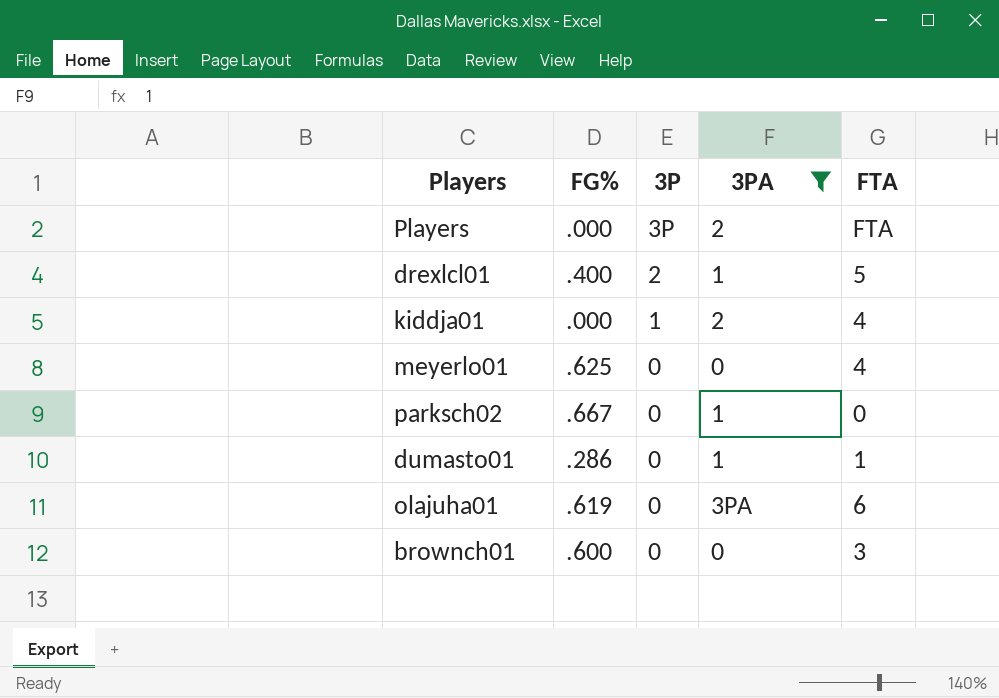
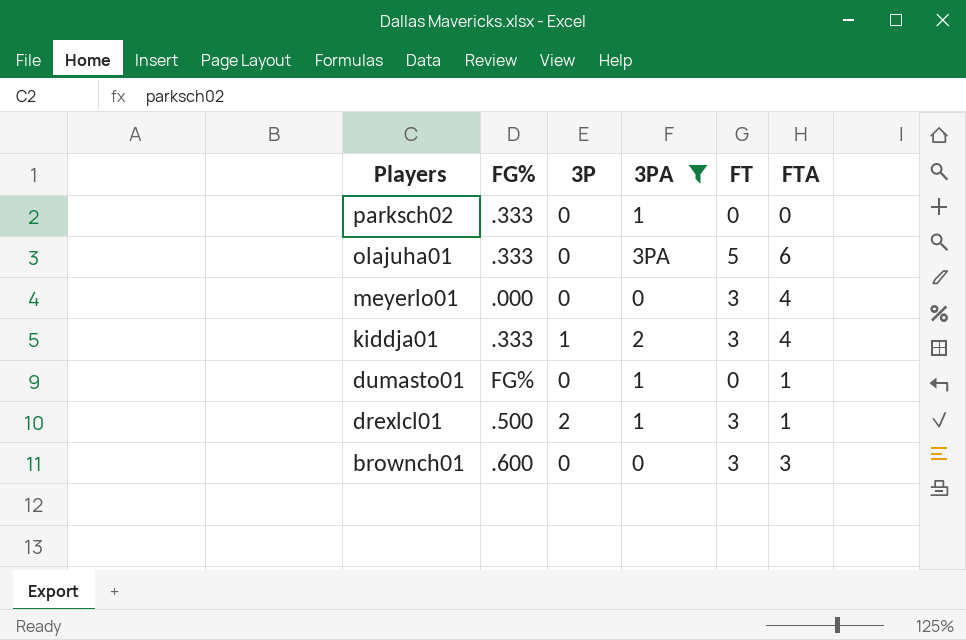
row order: 3P descending -> Players descending
column FT | position: none -> 5
row Players: .000 | 3P | 2 | FTA -> none
parksch02 | FG%: .667 -> .333
olajuha01 | FG%: .619 -> .333
meyerlo01 | FG%: .625 -> .000
kiddja01 | FG%: .000 -> .333
dumasto01 | FG%: .286 -> FG%
drexlcl01 | FG%: .400 -> .500
drexlcl01 | FTA: 5 -> 1

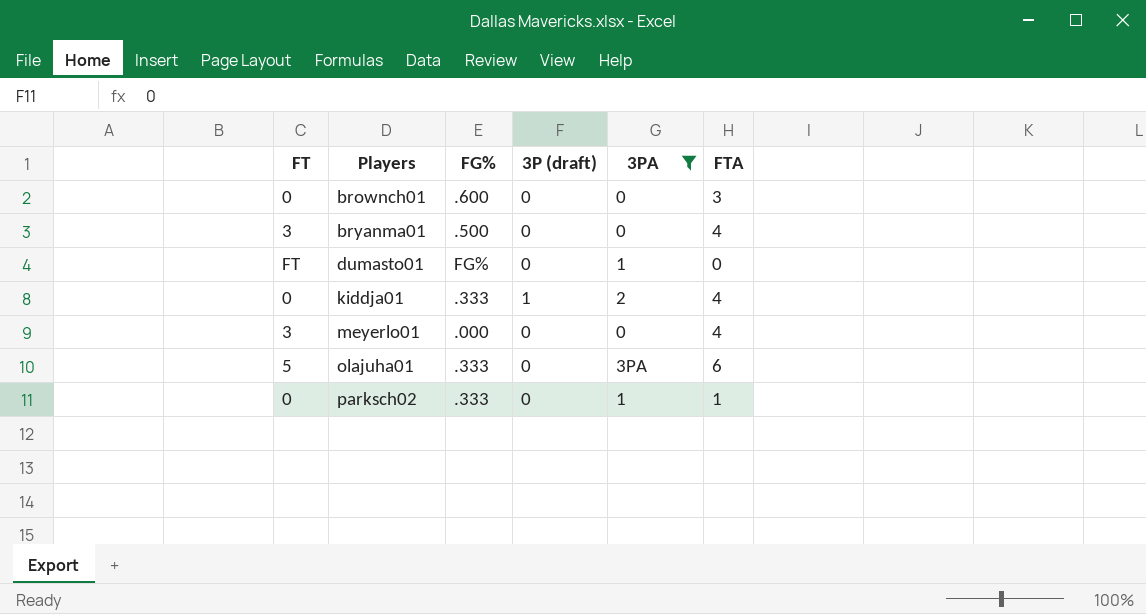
row order: Players descending -> Players ascending
column FT | position: 5 -> 1
column name: 3P -> 3P (draft)
row drexlcl01: .500 | 2 | 1 | 3 | 1 -> none
brownch01 | FT: 3 -> 0
row bryanma01: none -> 3 | .500 | 0 | 0 | 4
dumasto01 | FT: 0 -> FT
dumasto01 | FTA: 1 -> 0
kiddja01 | FT: 3 -> 0
parksch02 | FTA: 0 -> 1

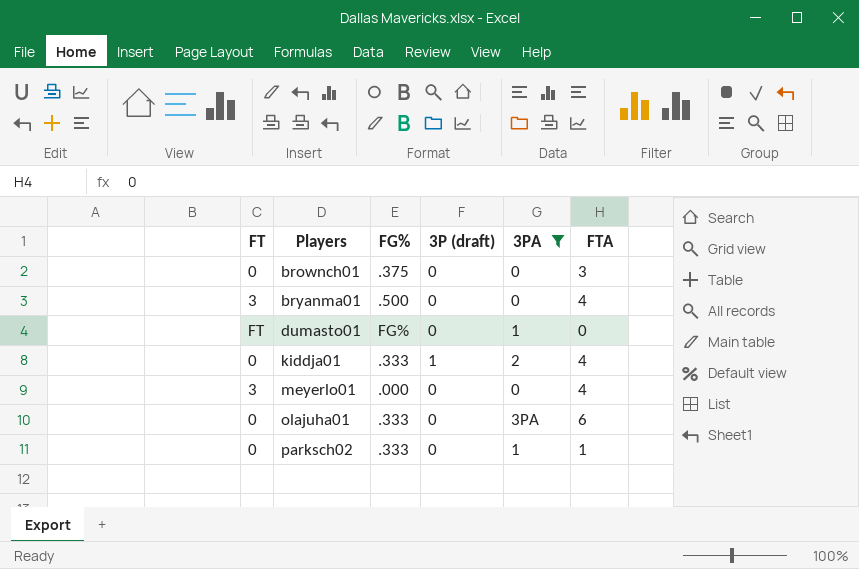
brownch01 | FG%: .600 -> .375
olajuha01 | FT: 5 -> 0

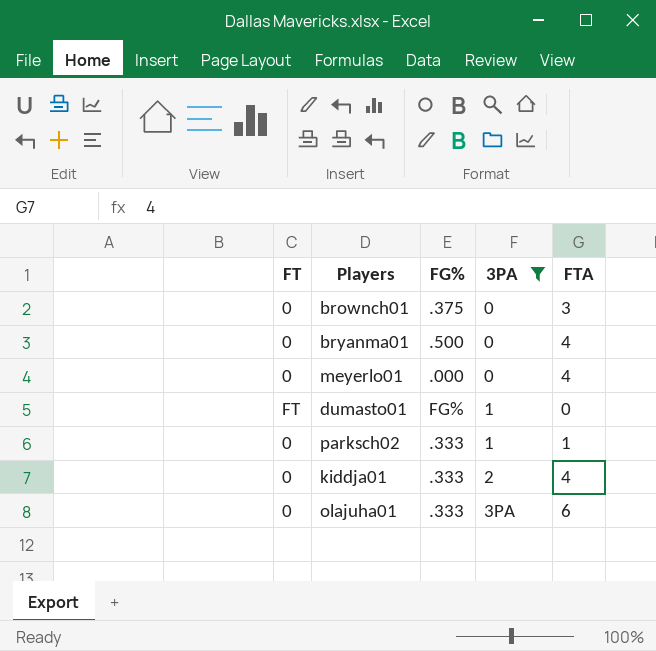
row order: Players ascending -> 3PA ascending
column 3P (draft) | position: 4 -> none
bryanma01 | FT: 3 -> 0
meyerlo01 | FT: 3 -> 0

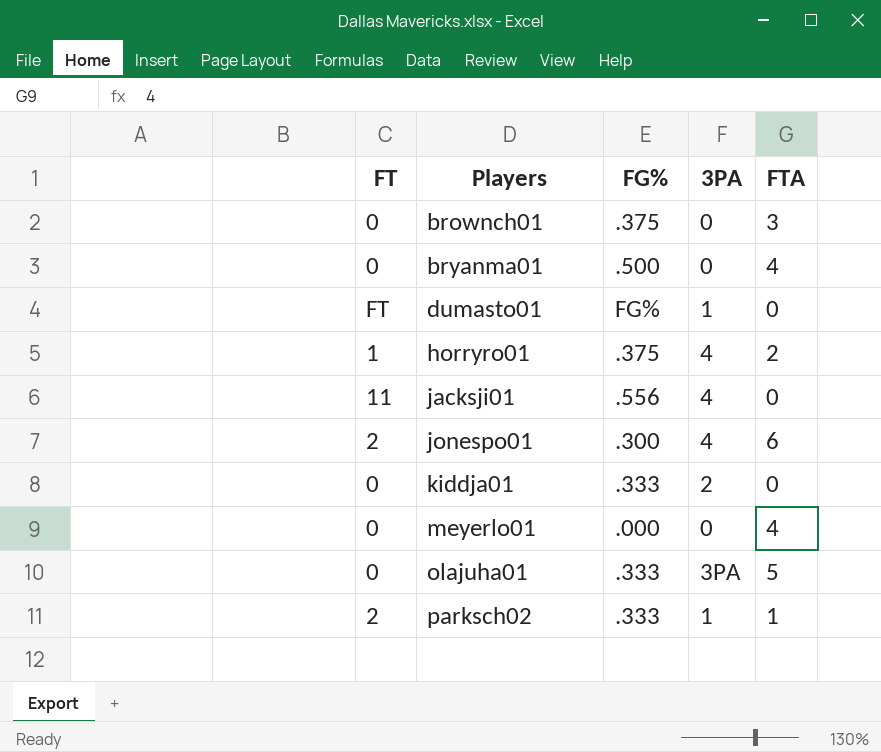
filter: 3PA != 4 -> none
row order: 3PA ascending -> Players ascending
kiddja01 | FTA: 4 -> 0
olajuha01 | FTA: 6 -> 5
parksch02 | FT: 0 -> 2

